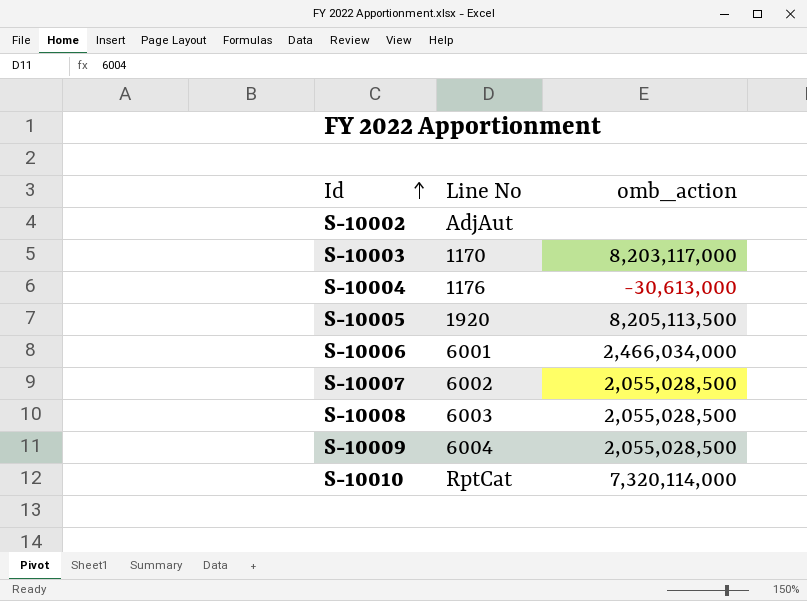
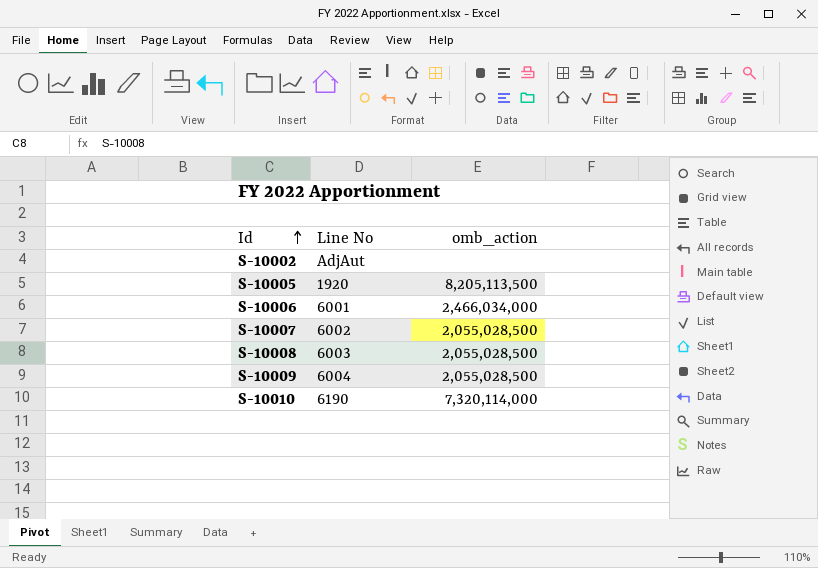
row S-10003: 1170 | 8,203,117,000 -> none
row S-10004: 1176 | -30,613,000 -> none
S-10010 | Line No: RptCat -> 6190

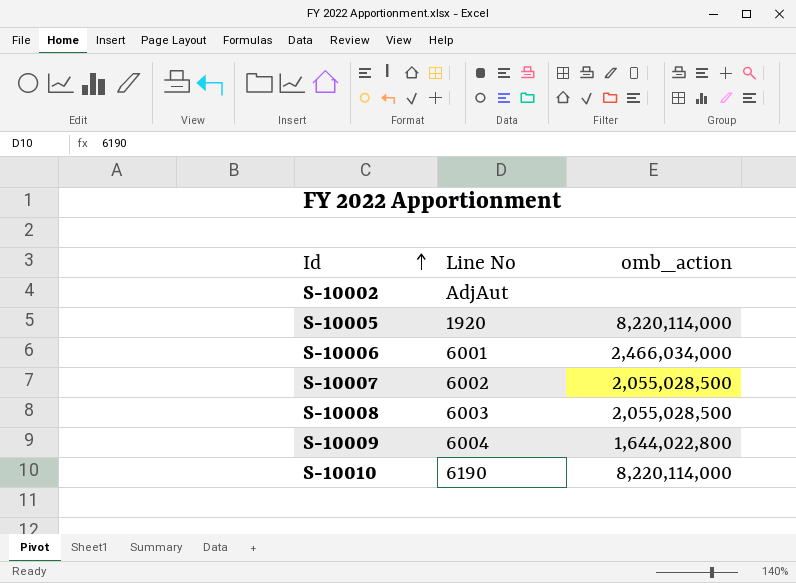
S-10005 | omb_action: 8,205,113,500 -> 8,220,114,000
S-10009 | omb_action: 2,055,028,500 -> 1,644,022,800
S-10010 | omb_action: 7,320,114,000 -> 8,220,114,000

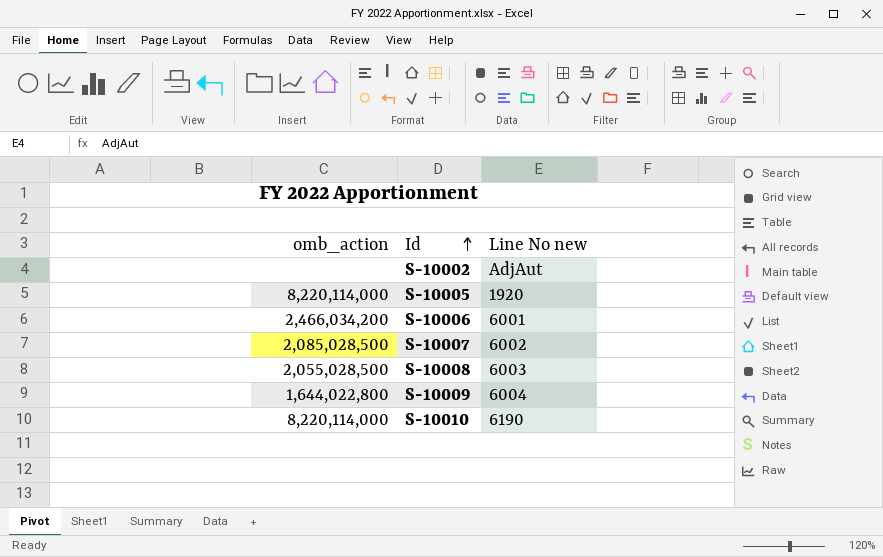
column omb_action | position: 3 -> 1
column name: Line No -> Line No new
S-10006 | omb_action: 2,466,034,000 -> 2,466,034,200
S-10007 | omb_action: 2,055,028,500 -> 2,085,028,500

